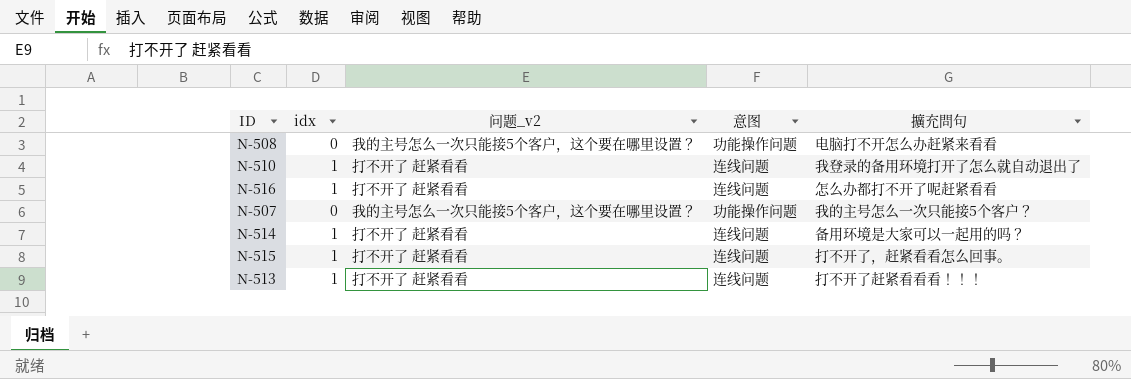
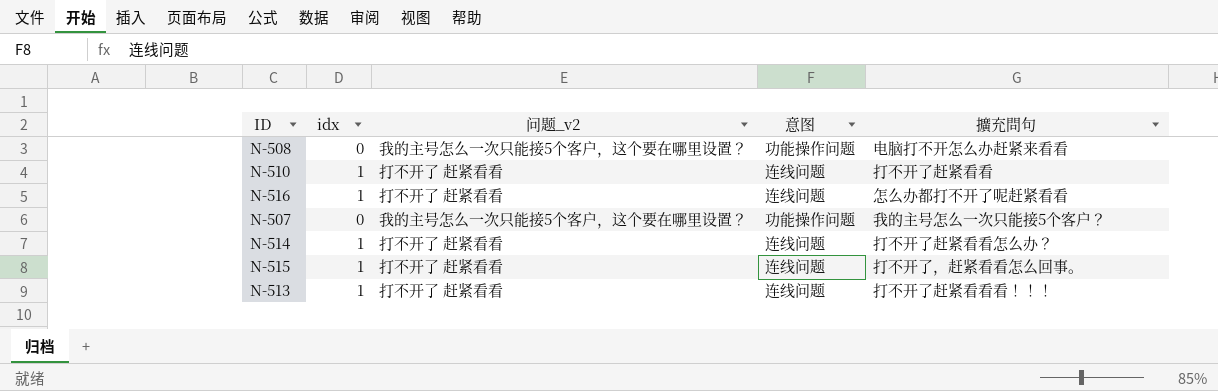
N-510 | 擴充問句: 我登录的备用环境打开了怎么就自动退出了 -> 打不开了赶紧看看
N-514 | 擴充問句: 备用环境是大家可以一起用的吗？ -> 打不开了赶紧看看怎么办？

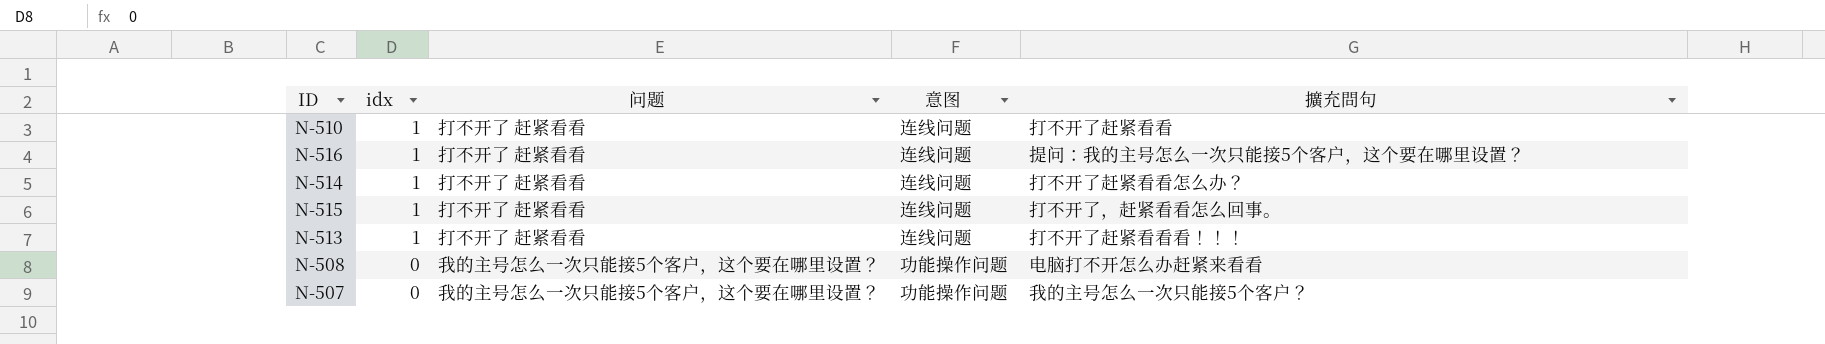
row order: none -> idx descending
column name: 问题_v2 -> 问题
N-516 | 擴充問句: 怎么办都打不开了呢赶紧看看 -> 提问：我的主号怎么一次只能接5个客户，这个要在哪里设置？

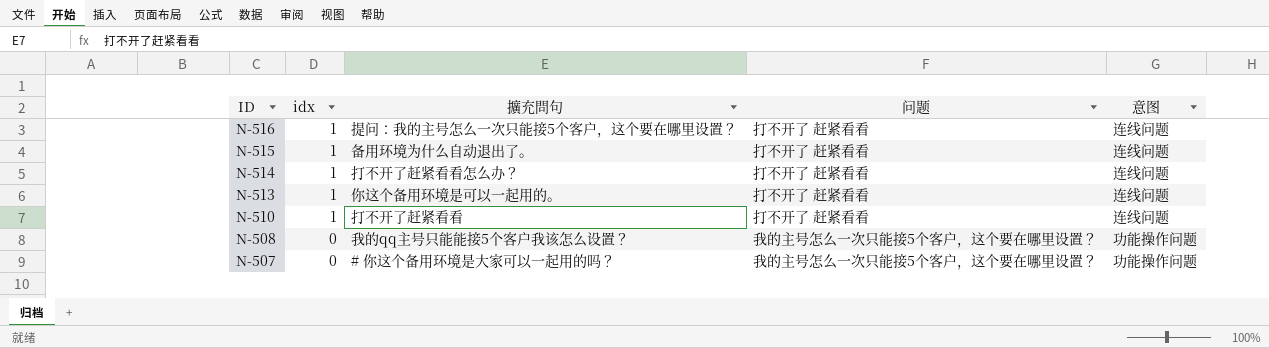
row order: idx descending -> ID descending
column 擴充問句 | position: 5 -> 3
N-515 | 擴充問句: 打不开了，赶紧看看怎么回事。 -> 备用环境为什么自动退出了。
N-513 | 擴充問句: 打不开了赶紧看看看！！！ -> 你这个备用环境是可以一起用的。
N-508 | 擴充問句: 电脑打不开怎么办赶紧来看看 -> 我的qq主号只能能接5个客户我该怎么设置？
N-507 | 擴充問句: 我的主号怎么一次只能接5个客户？ -> # 你这个备用环境是大家可以一起用的吗？

